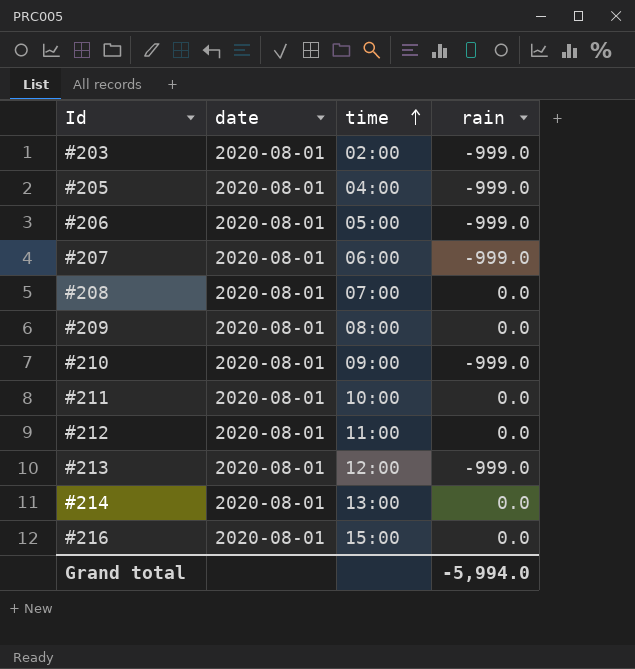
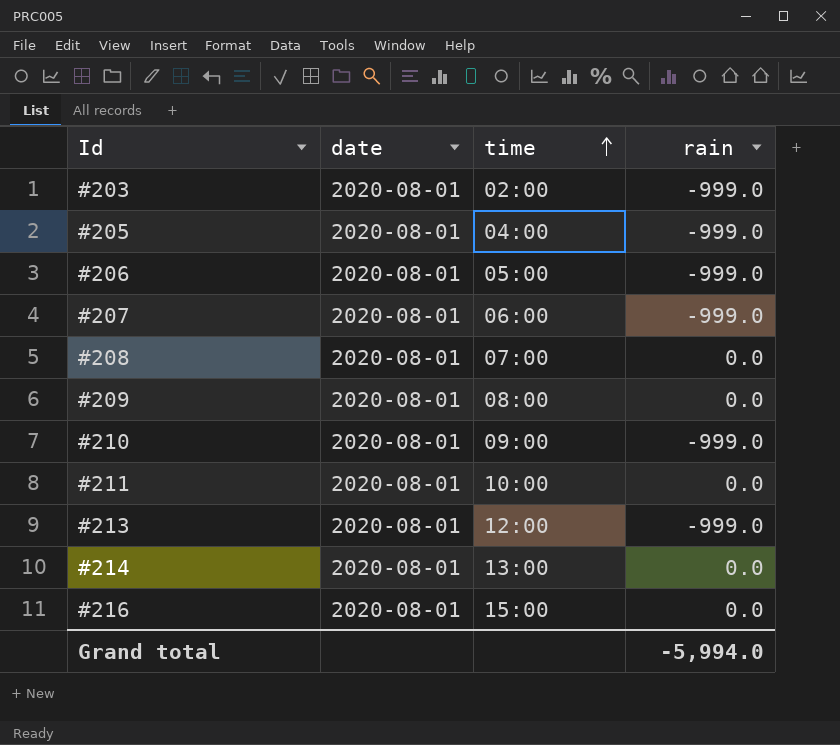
row #212: 2020-08-01 | 11:00 | 0.0 -> none

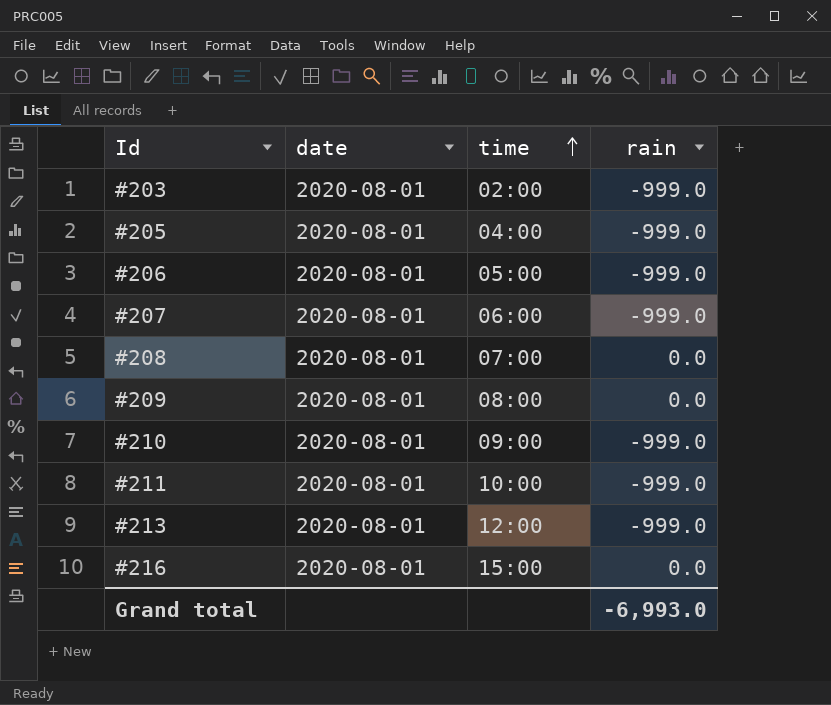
row #214: 2020-08-01 | 13:00 | 0.0 -> none
#211 | rain: 0.0 -> -999.0
Grand total | rain: -5,994.0 -> -6,993.0

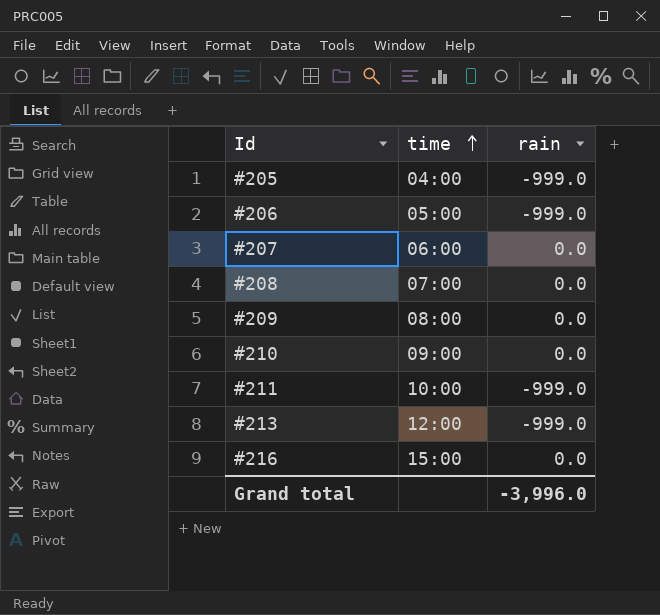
column date | position: 2 -> none
row #203: 2020-08-01 | 02:00 | -999.0 -> none
#207 | rain: -999.0 -> 0.0
#210 | rain: -999.0 -> 0.0
Grand total | rain: -6,993.0 -> -3,996.0

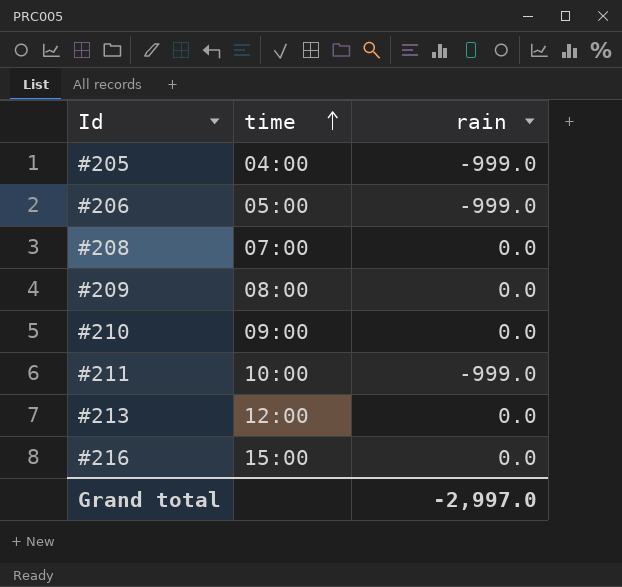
row #207: 06:00 | 0.0 -> none
#213 | rain: -999.0 -> 0.0
Grand total | rain: -3,996.0 -> -2,997.0

